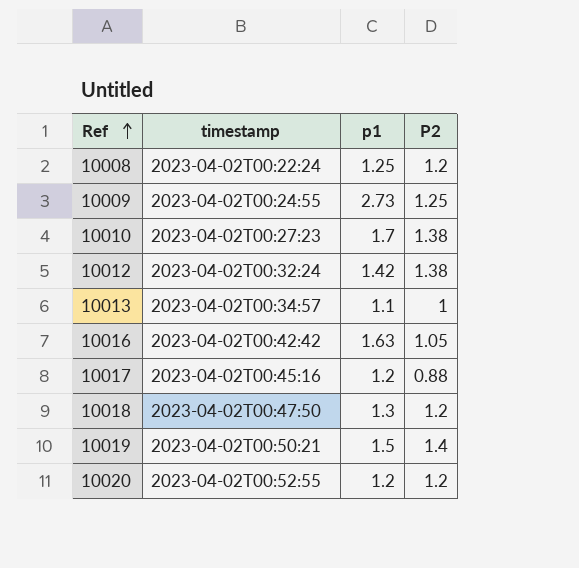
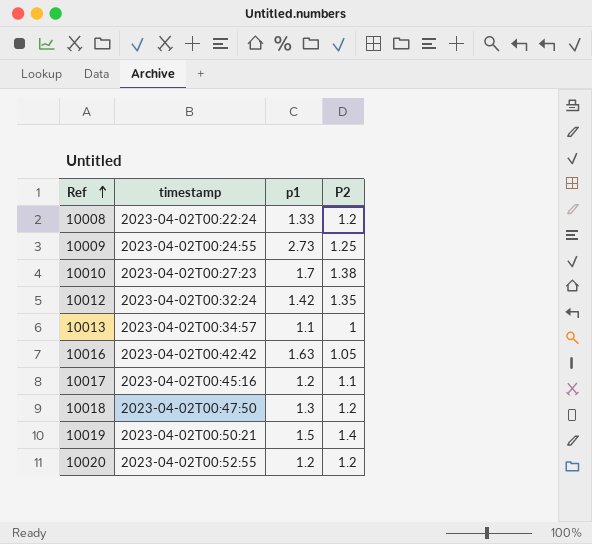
10008 | p1: 1.25 -> 1.33
10012 | P2: 1.38 -> 1.35
10017 | P2: 0.88 -> 1.1

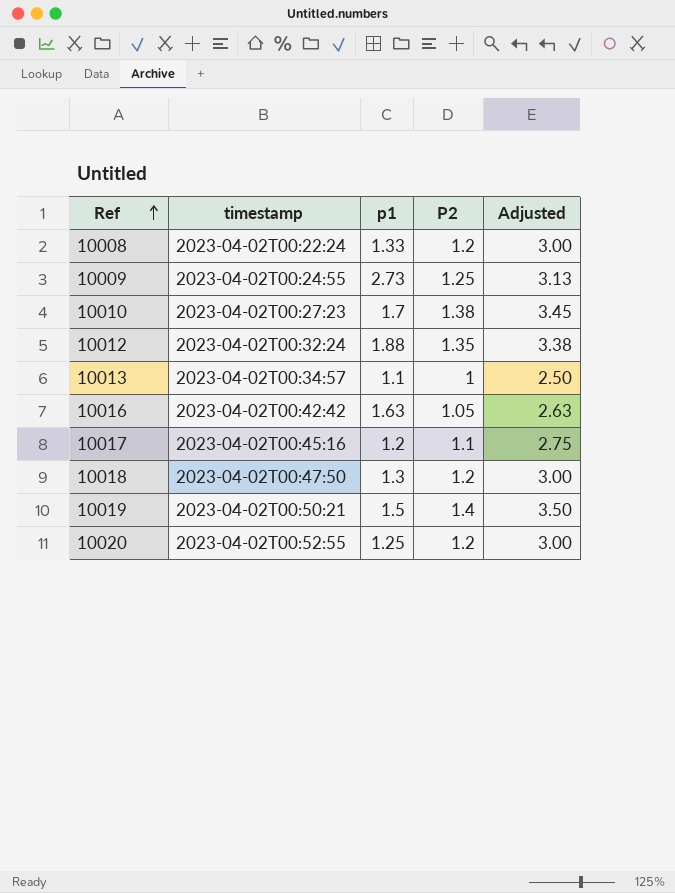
column Adjusted | formula: none -> [P2] * 2.5
10012 | p1: 1.42 -> 1.88
10020 | p1: 1.2 -> 1.25

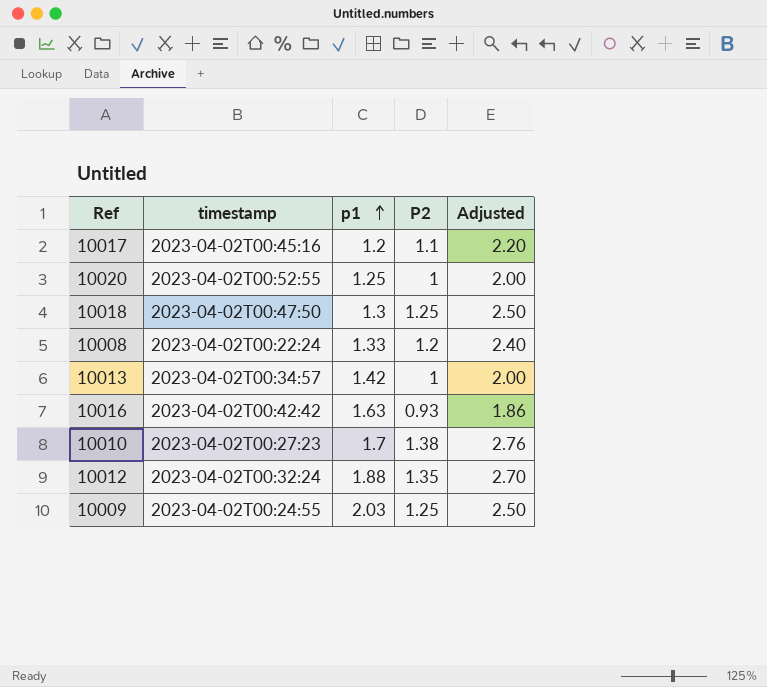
row order: Ref ascending -> p1 ascending
column Adjusted | formula: [P2] * 2.5 -> [P2] * 2
row 10019: 2023-04-02T00:50:21 | 1.5 | 1.4 | 3.50 -> none
10020 | P2: 1.2 -> 1
10018 | P2: 1.2 -> 1.25
10013 | p1: 1.1 -> 1.42
10016 | P2: 1.05 -> 0.93
10009 | p1: 2.73 -> 2.03

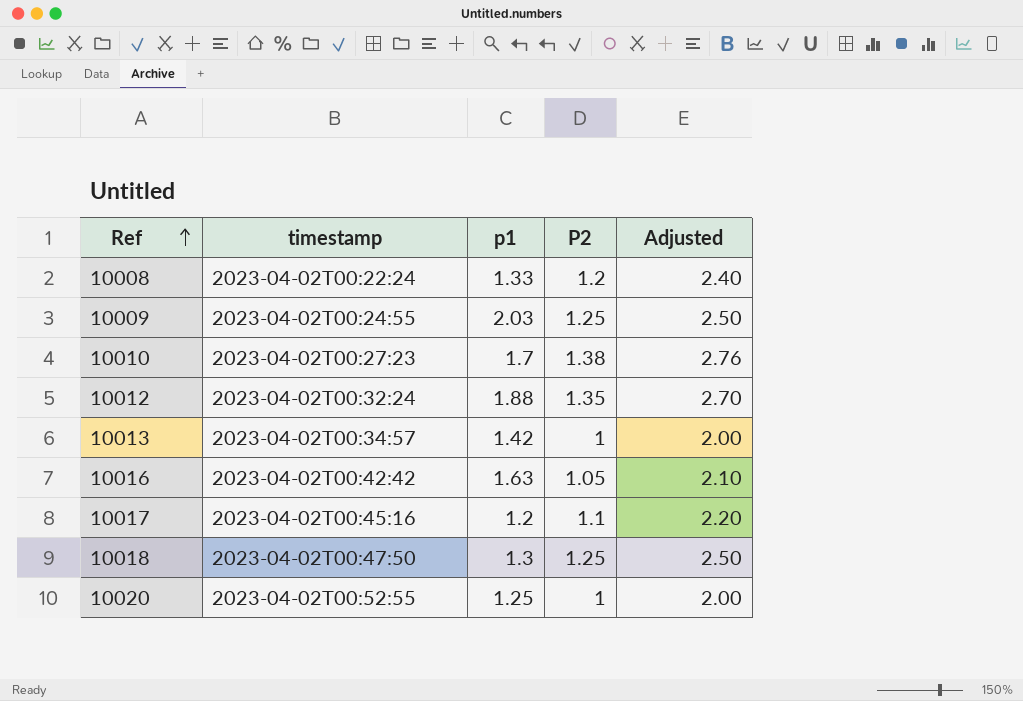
row order: p1 ascending -> Ref ascending
10016 | P2: 0.93 -> 1.05
10016 | Adjusted: 1.86 -> 2.10

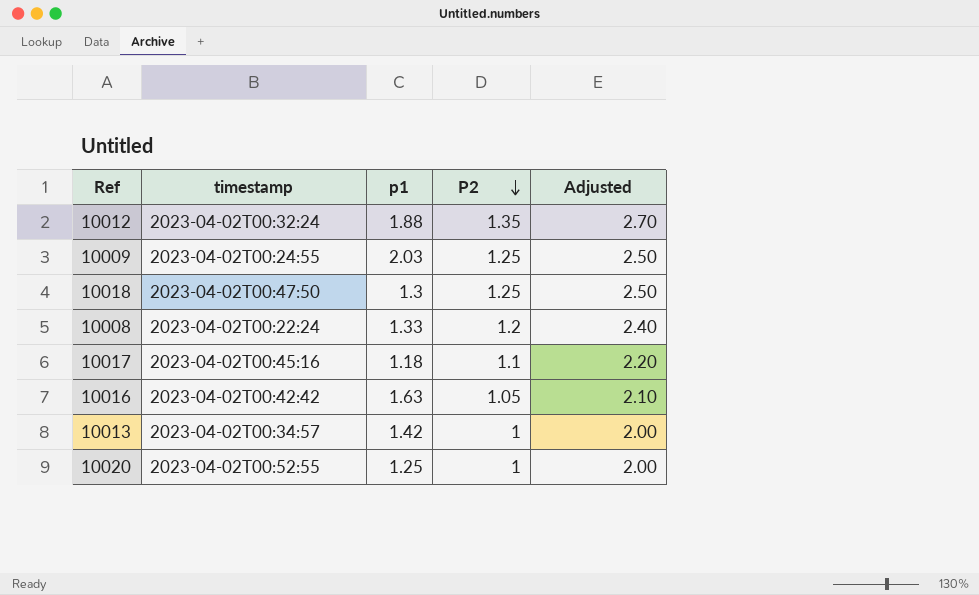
row order: Ref ascending -> P2 descending
row 10010: 2023-04-02T00:27:23 | 1.7 | 1.38 | 2.76 -> none
10017 | p1: 1.2 -> 1.18

